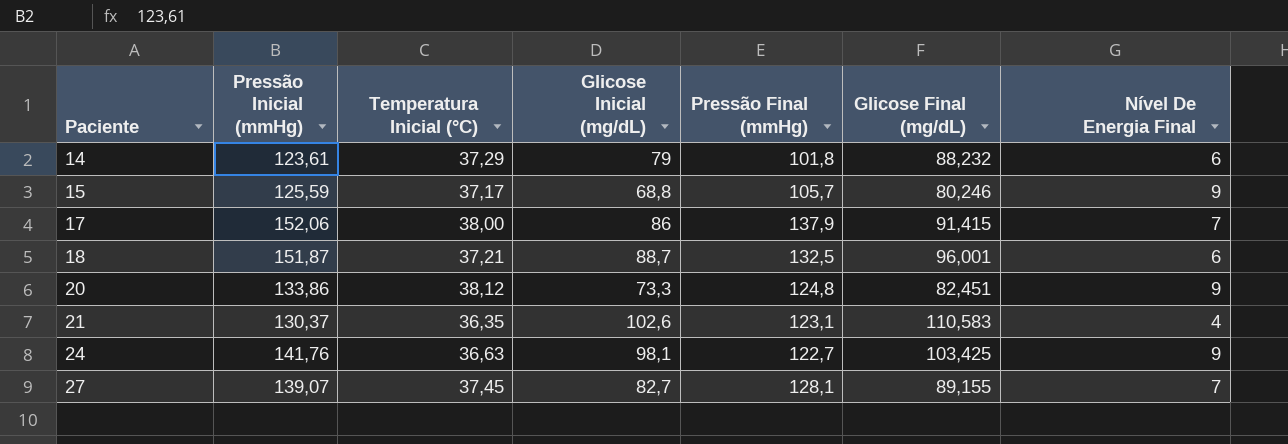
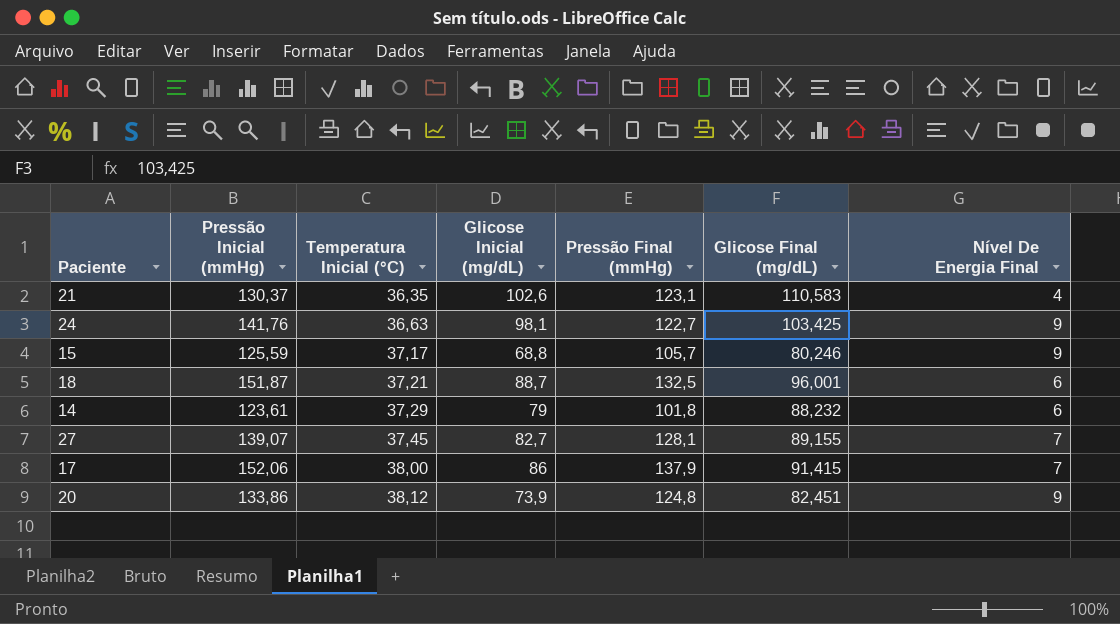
row order: Paciente ascending -> Temperatura Inicial (°C) ascending
20 | Glicose Inicial (mg/dL): 73,3 -> 73,9

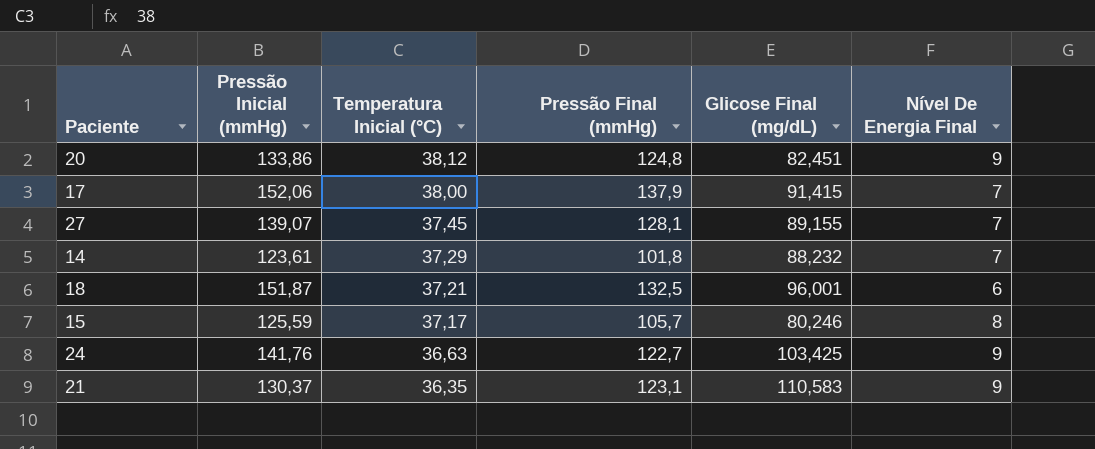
row order: Temperatura Inicial (°C) ascending -> Temperatura Inicial (°C) descending
column Glicose Inicial (mg/dL) | position: 4 -> none
14 | Nível De Energia Final: 6 -> 7
15 | Nível De Energia Final: 9 -> 8
21 | Nível De Energia Final: 4 -> 9

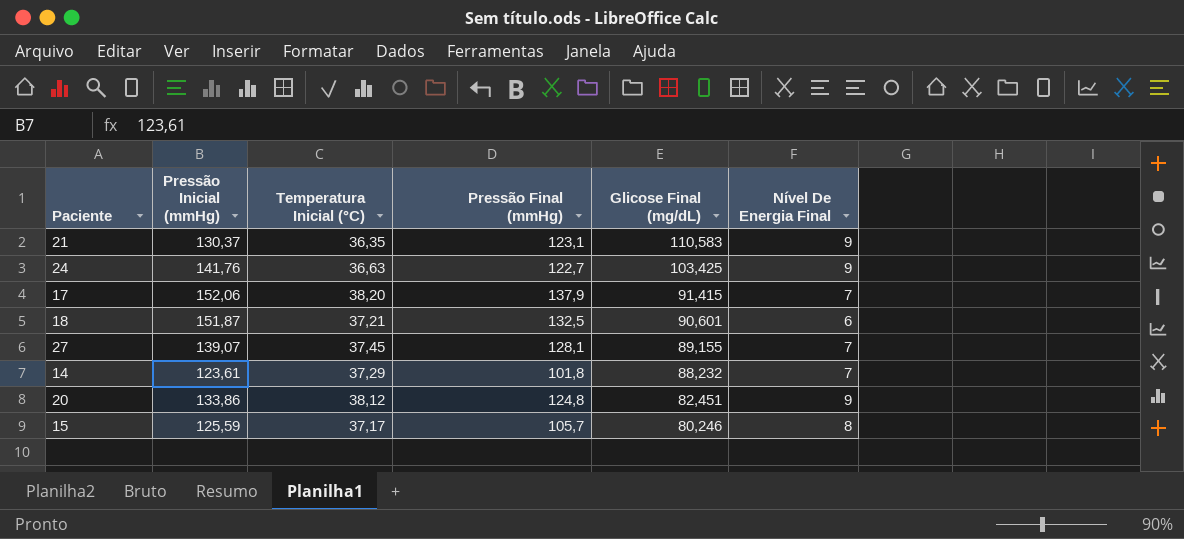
row order: Temperatura Inicial (°C) descending -> Glicose Final (mg/dL) descending
17 | Temperatura Inicial (°C): 38,00 -> 38,20
18 | Glicose Final (mg/dL): 96,001 -> 90,601

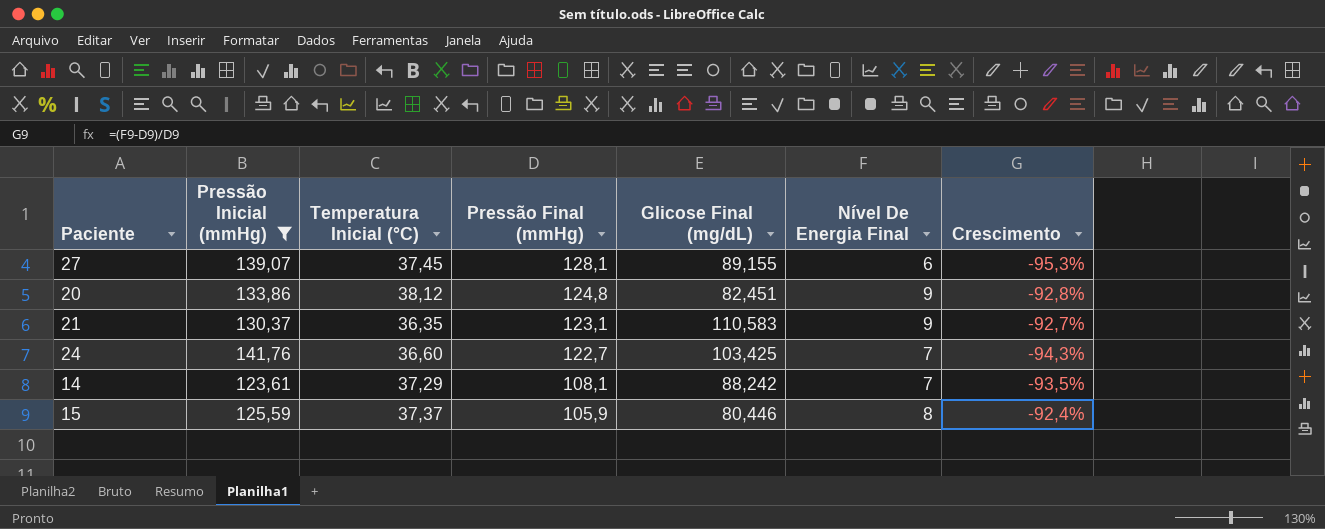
filter: none -> Pressão Inicial (mmHg) <= 141,76
row order: Glicose Final (mg/dL) descending -> Pressão Final (mmHg) descending
column Crescimento | formula: none -> ([Nível De Energia Final] - [Pressão Final (mmHg)]) / [Pressão Final (mmHg)]
27 | Nível De Energia Final: 7 -> 6
24 | Temperatura Inicial (°C): 36,63 -> 36,60
24 | Nível De Energia Final: 9 -> 7
14 | Pressão Final (mmHg): 101,8 -> 108,1
14 | Glicose Final (mg/dL): 88,232 -> 88,242
15 | Temperatura Inicial (°C): 37,17 -> 37,37
15 | Pressão Final (mmHg): 105,7 -> 105,9
15 | Glicose Final (mg/dL): 80,246 -> 80,446

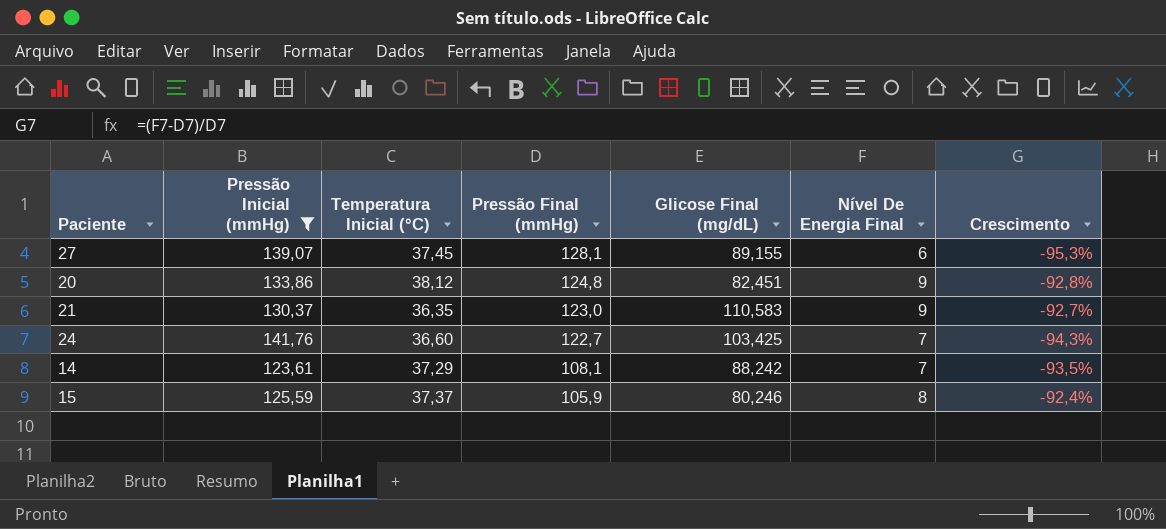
21 | Pressão Final (mmHg): 123,1 -> 123,0
15 | Glicose Final (mg/dL): 80,446 -> 80,246

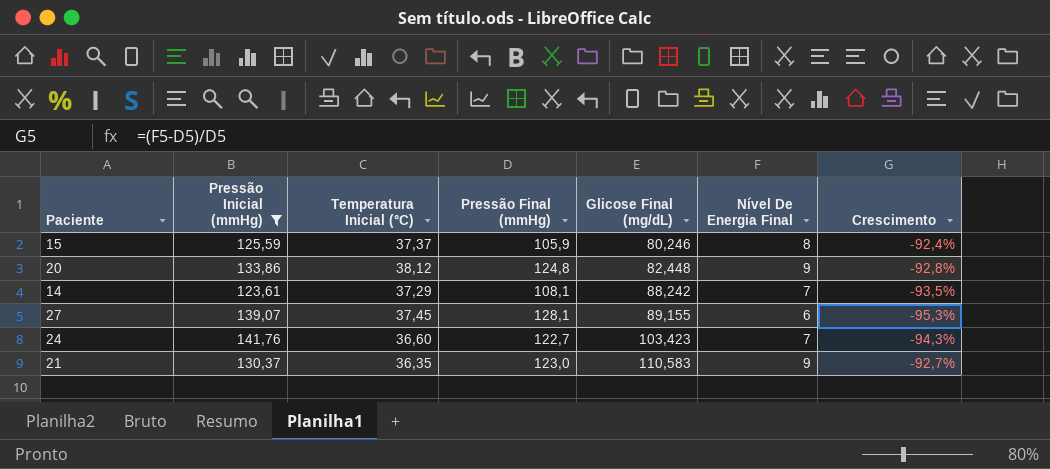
row order: Pressão Final (mmHg) descending -> Glicose Final (mg/dL) ascending
20 | Glicose Final (mg/dL): 82,451 -> 82,448
24 | Glicose Final (mg/dL): 103,425 -> 103,423

